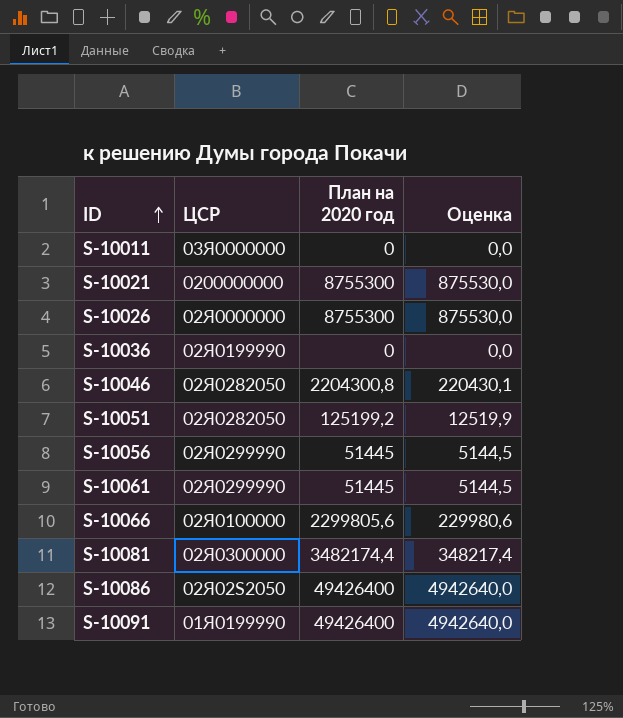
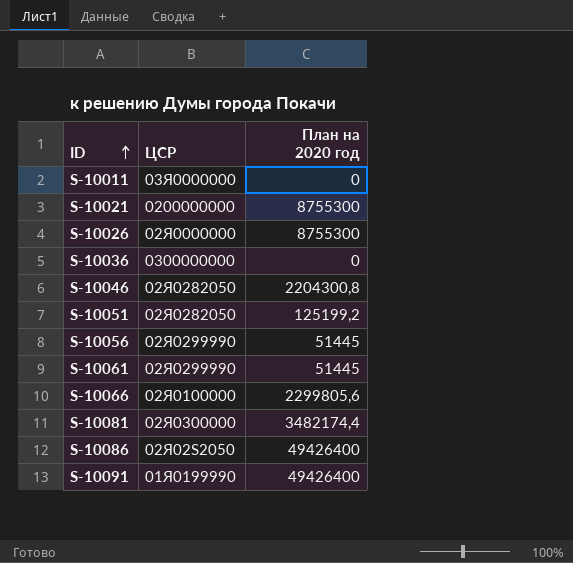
column Оценка | formula: [План на 2020 год] * 0,1 -> none
S-10036 | ЦСР: 02Я0199990 -> 0300000000

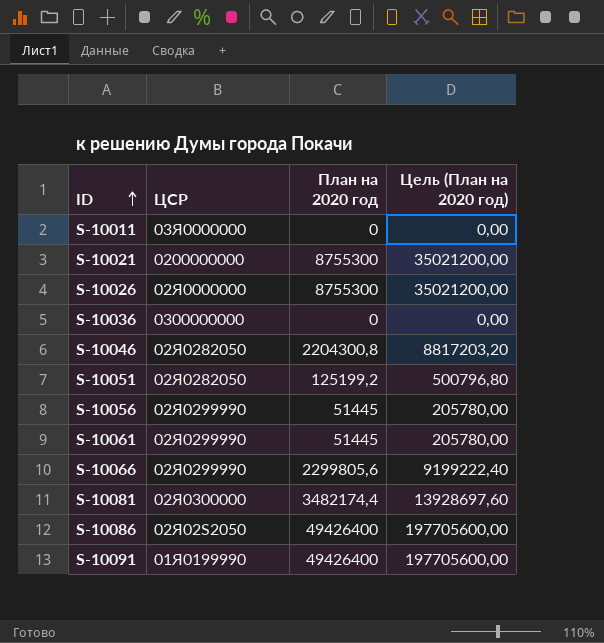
column Цель (План на 2020 год) | formula: none -> [План на 2020 год] * 4
S-10066 | ЦСР: 02Я0100000 -> 02Я0299990

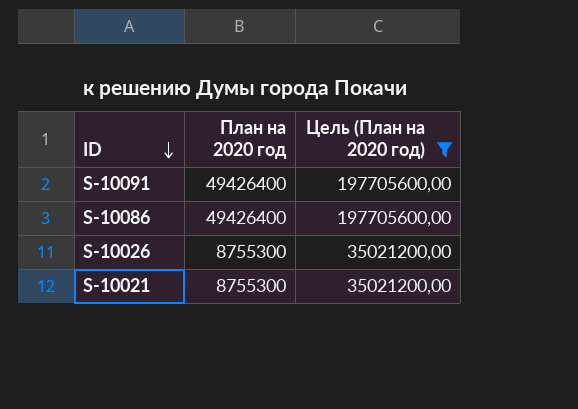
filter: none -> Цель (План на 2020 год) >= 35021200,00
row order: ID ascending -> ID descending
column ЦСР | position: 2 -> none

